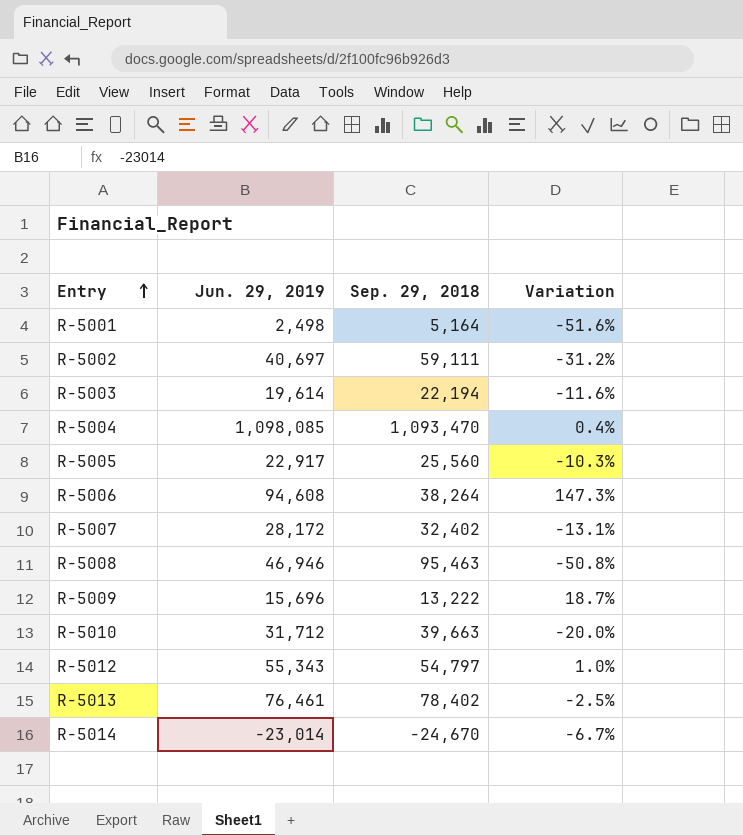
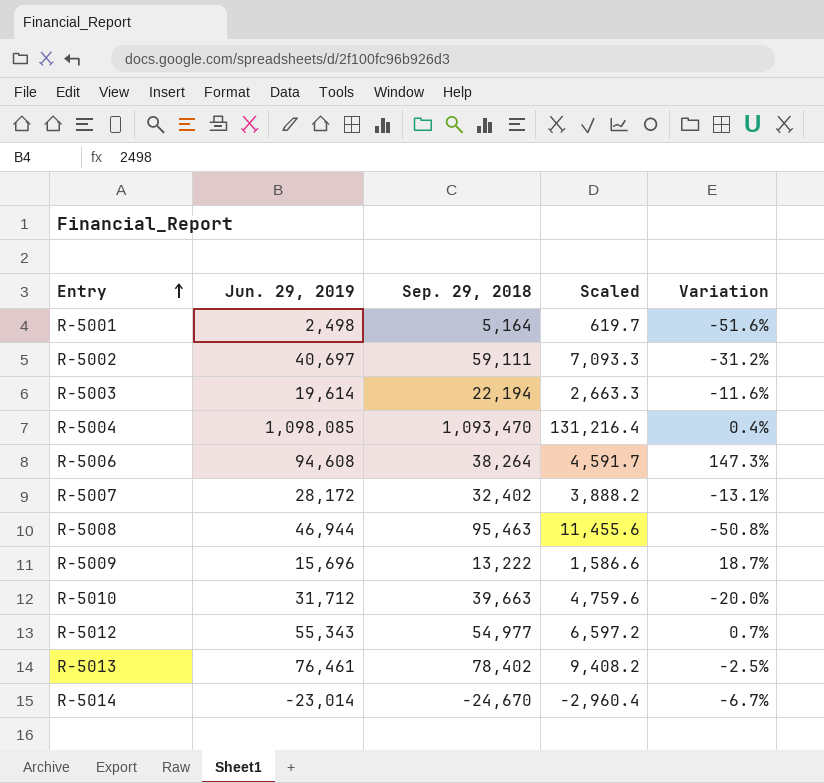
column Scaled | formula: none -> [Sep. 29, 2018] * 0.12
row R-5005: 22,917 | 25,560 | -10.3% -> none
R-5008 | Jun. 29, 2019: 46,946 -> 46,944
R-5012 | Sep. 29, 2018: 54,797 -> 54,977
R-5012 | Variation: 1.0% -> 0.7%

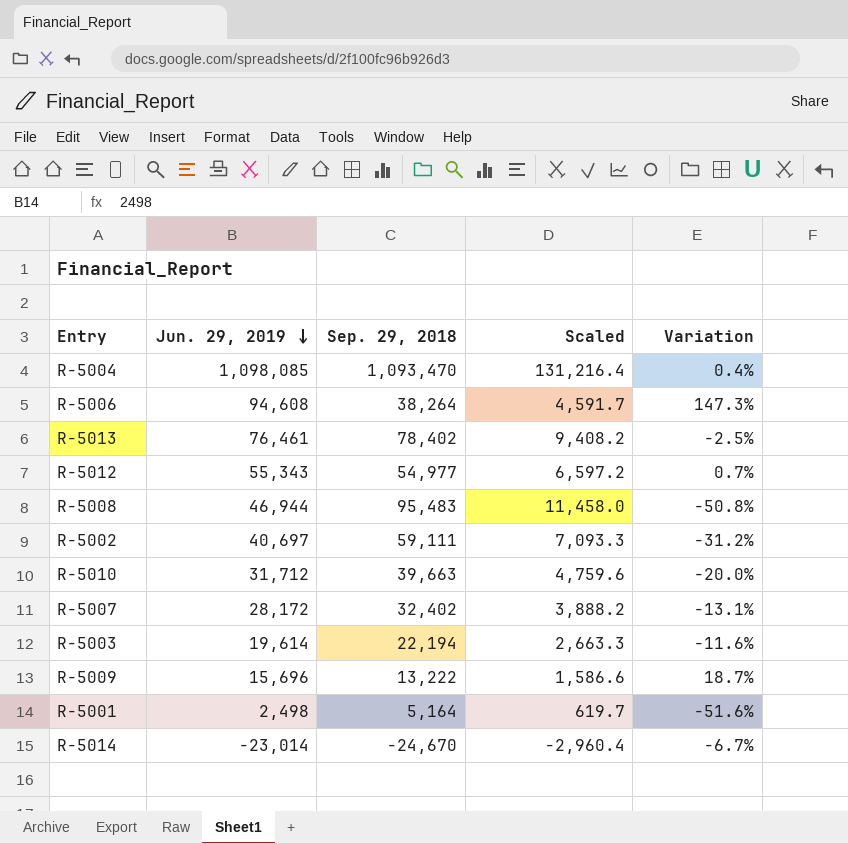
row order: Entry ascending -> Jun. 29, 2019 descending
R-5008 | Sep. 29, 2018: 95,463 -> 95,483
R-5008 | Scaled: 11,455.6 -> 11,458.0

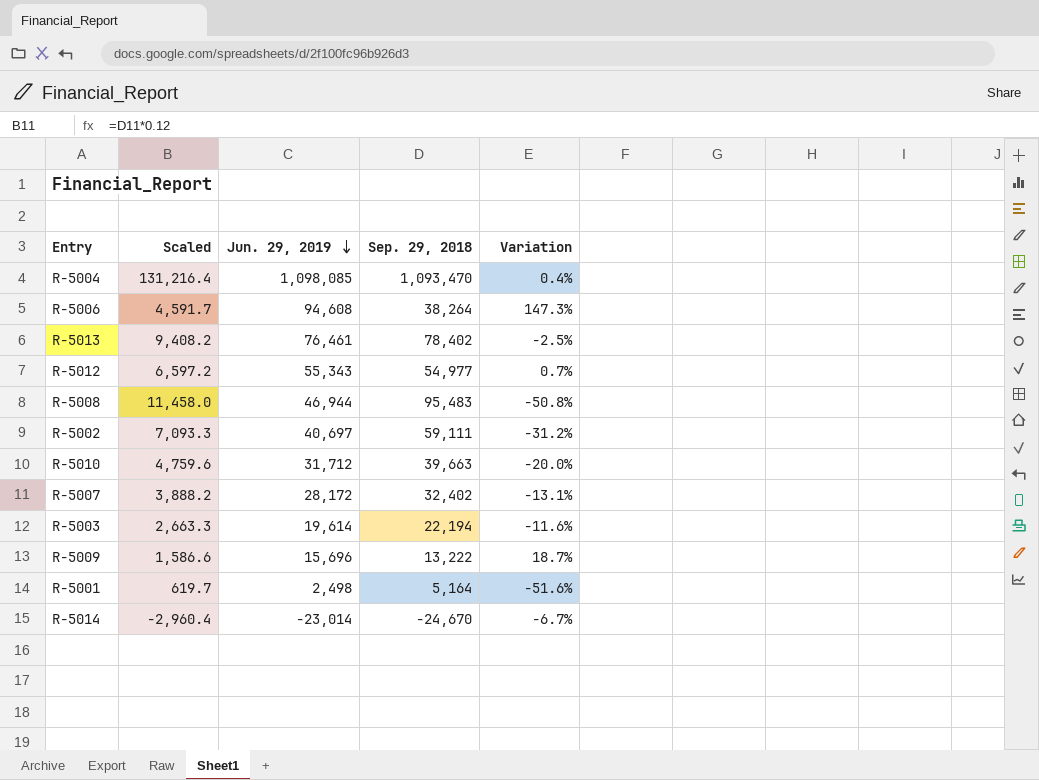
column Scaled | position: 4 -> 2

